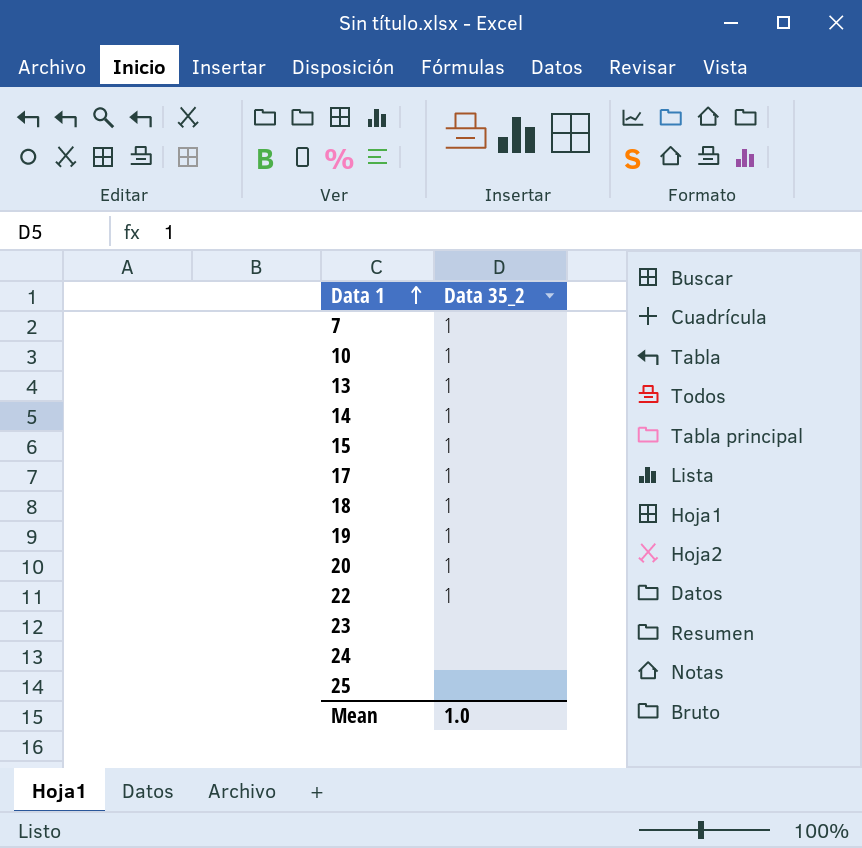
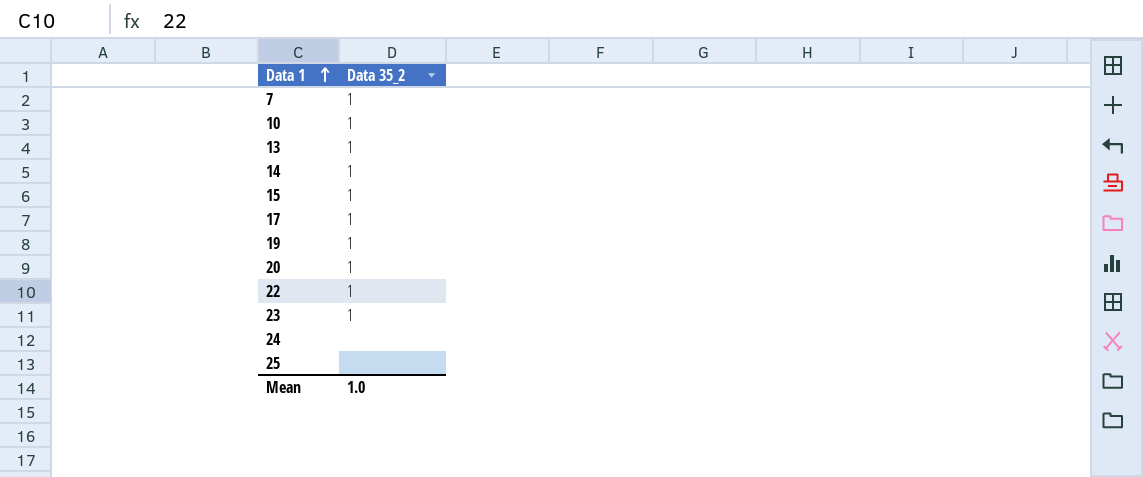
row 18: 1 -> none
23 | Data 35_2: none -> 1

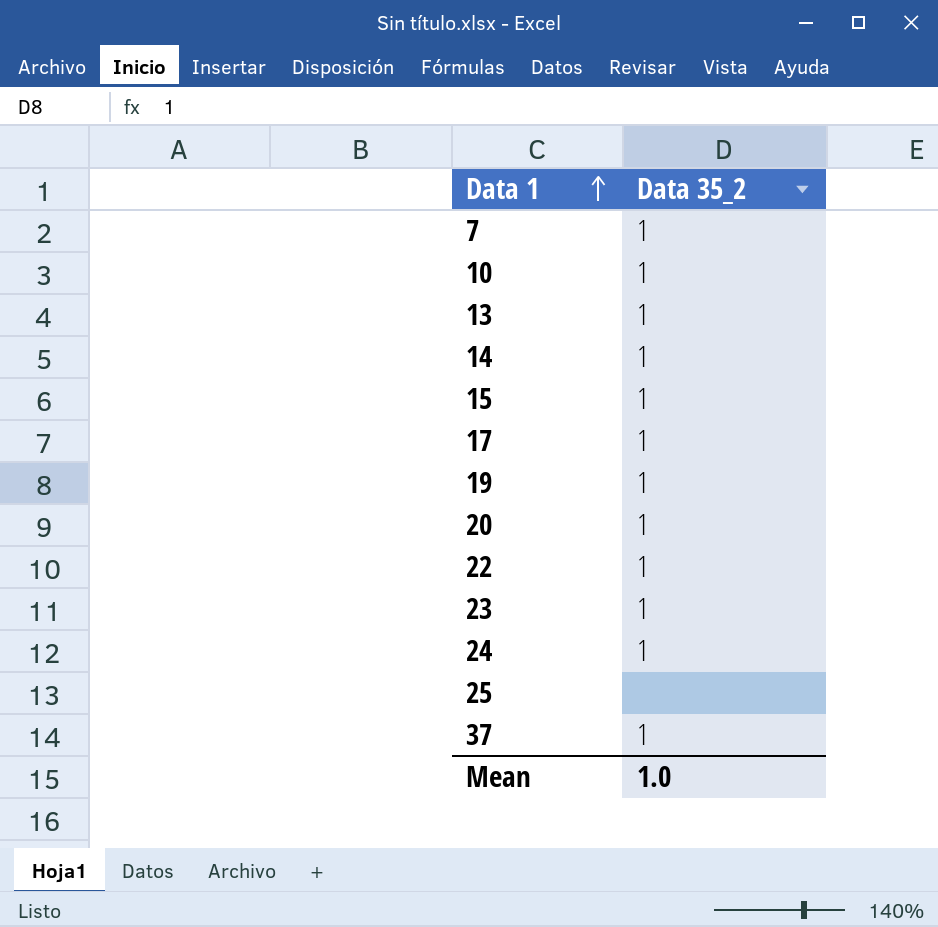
24 | Data 35_2: none -> 1
row 37: none -> 1

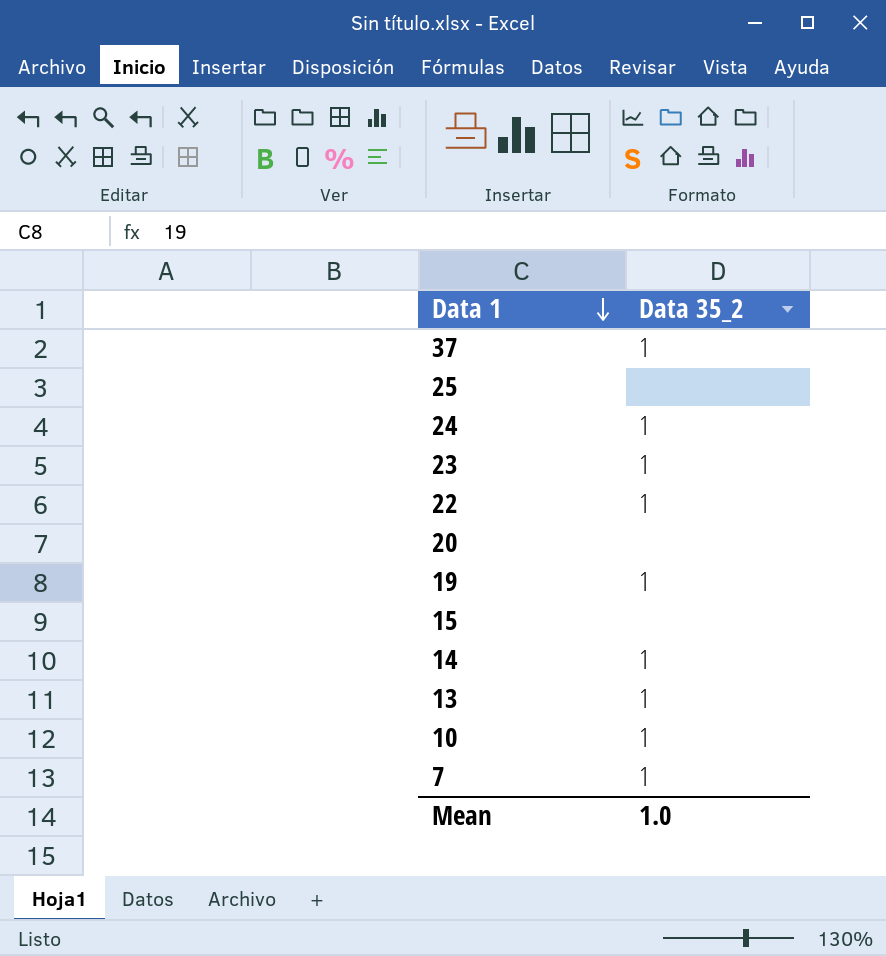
row order: Data 1 ascending -> Data 1 descending
row 17: 1 -> none
20 | Data 35_2: 1 -> none
15 | Data 35_2: 1 -> none

